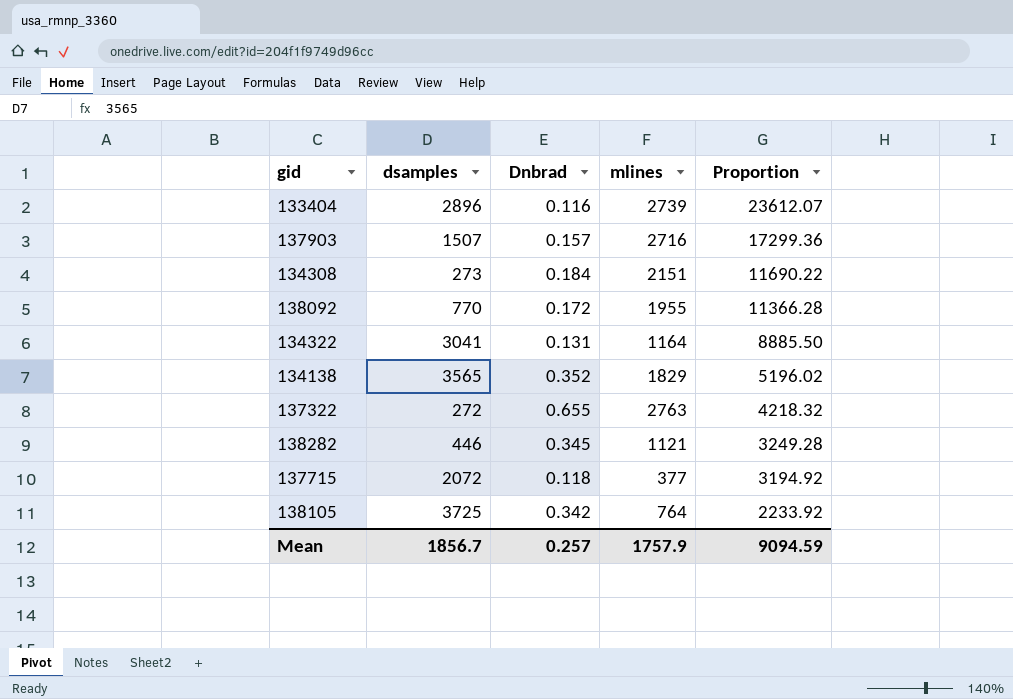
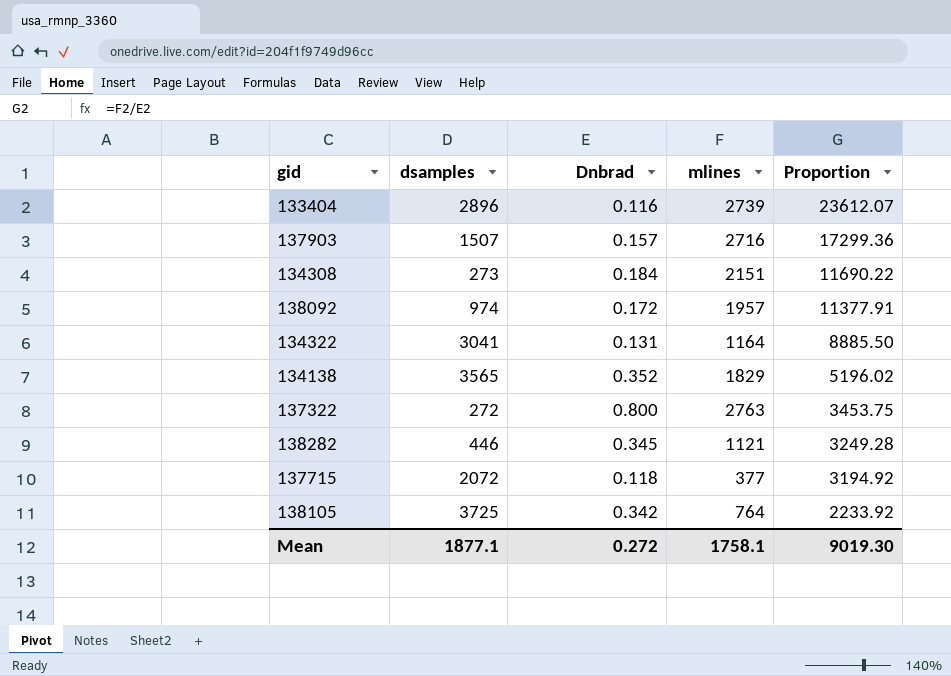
138092 | dsamples: 770 -> 974
138092 | mlines: 1955 -> 1957
138092 | Proportion: 11366.28 -> 11377.91
137322 | Dnbrad: 0.655 -> 0.800
137322 | Proportion: 4218.32 -> 3453.75
Mean | dsamples: 1856.7 -> 1877.1
Mean | Dnbrad: 0.257 -> 0.272
Mean | mlines: 1757.9 -> 1758.1
Mean | Proportion: 9094.59 -> 9019.30

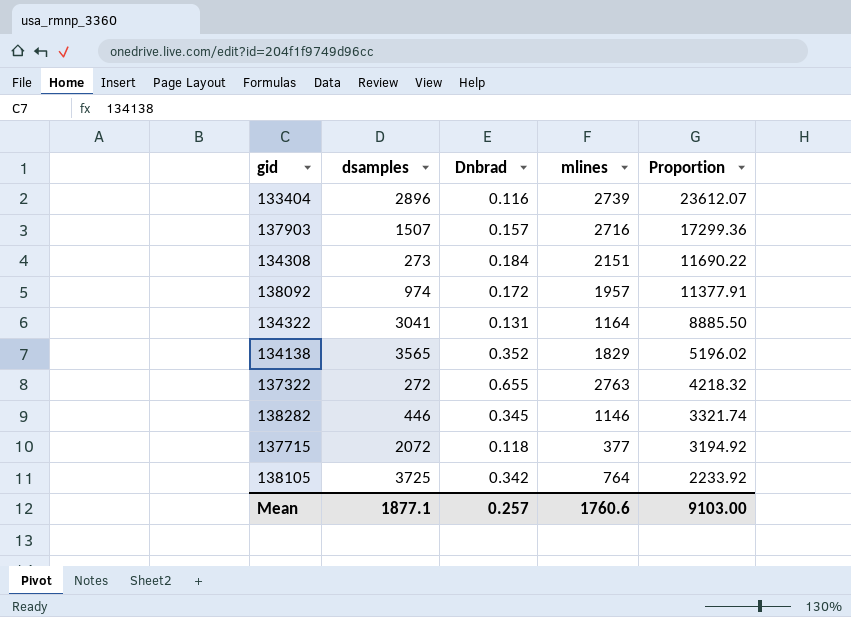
137322 | Dnbrad: 0.800 -> 0.655
137322 | Proportion: 3453.75 -> 4218.32
138282 | mlines: 1121 -> 1146
138282 | Proportion: 3249.28 -> 3321.74
Mean | Dnbrad: 0.272 -> 0.257
Mean | mlines: 1758.1 -> 1760.6
Mean | Proportion: 9019.30 -> 9103.00

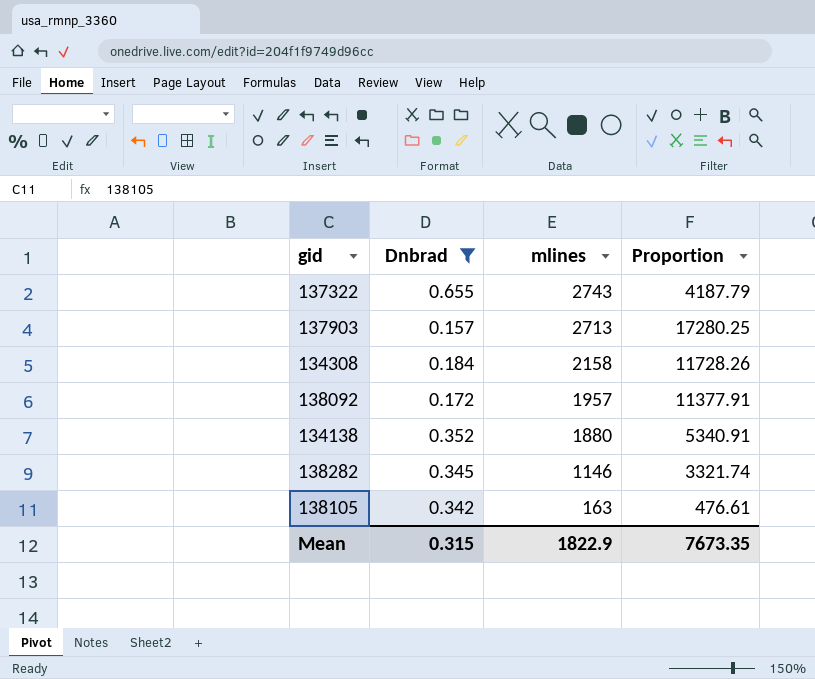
filter: none -> Dnbrad >= 0.157
row order: Proportion descending -> mlines descending
column dsamples | position: 2 -> none
137322 | mlines: 2763 -> 2743
137322 | Proportion: 4218.32 -> 4187.79
137903 | mlines: 2716 -> 2713
137903 | Proportion: 17299.36 -> 17280.25
134308 | mlines: 2151 -> 2158
134308 | Proportion: 11690.22 -> 11728.26
134138 | mlines: 1829 -> 1880
134138 | Proportion: 5196.02 -> 5340.91
138105 | mlines: 764 -> 163
138105 | Proportion: 2233.92 -> 476.61
Mean | Dnbrad: 0.257 -> 0.315
Mean | mlines: 1760.6 -> 1822.9
Mean | Proportion: 9103.00 -> 7673.35

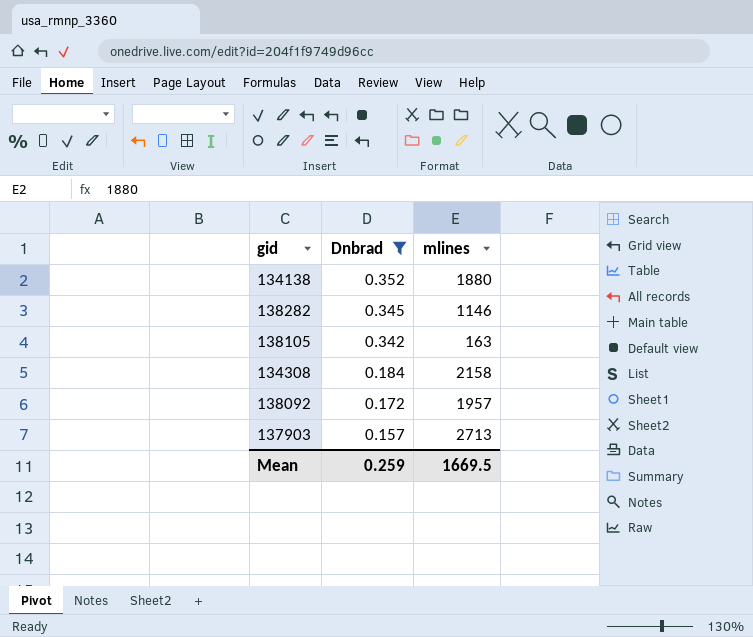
row order: mlines descending -> Dnbrad descending
column Proportion | formula: [mlines] / [Dnbrad] -> none
row 137322: 0.655 | 2743 | 4187.79 -> none
Mean | Dnbrad: 0.315 -> 0.259
Mean | mlines: 1822.9 -> 1669.5

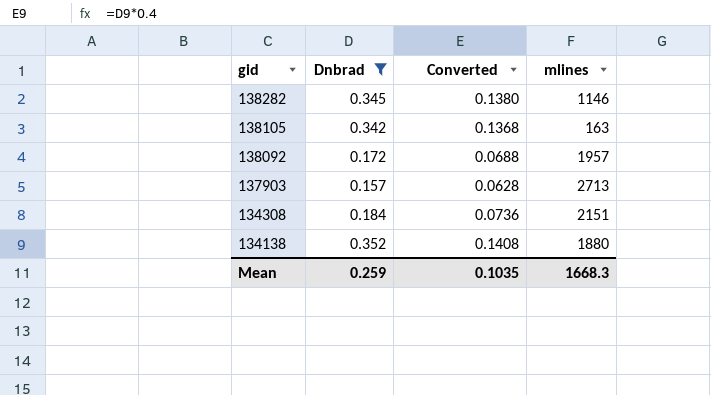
row order: Dnbrad descending -> gid descending
column Converted | formula: none -> [Dnbrad] * 0.4
134308 | mlines: 2158 -> 2151
Mean | mlines: 1669.5 -> 1668.3

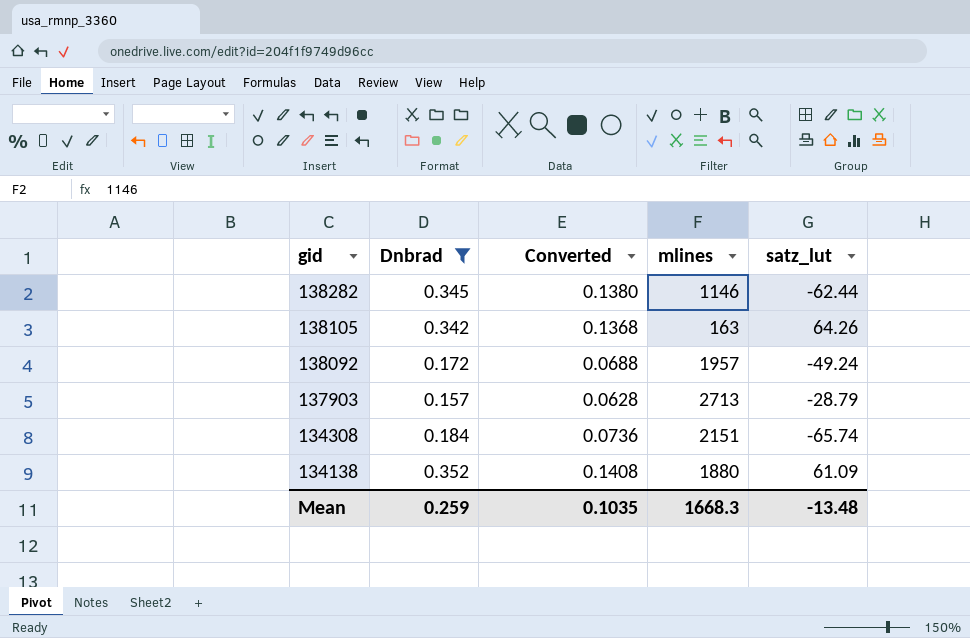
column satz_lut | position: none -> 5

